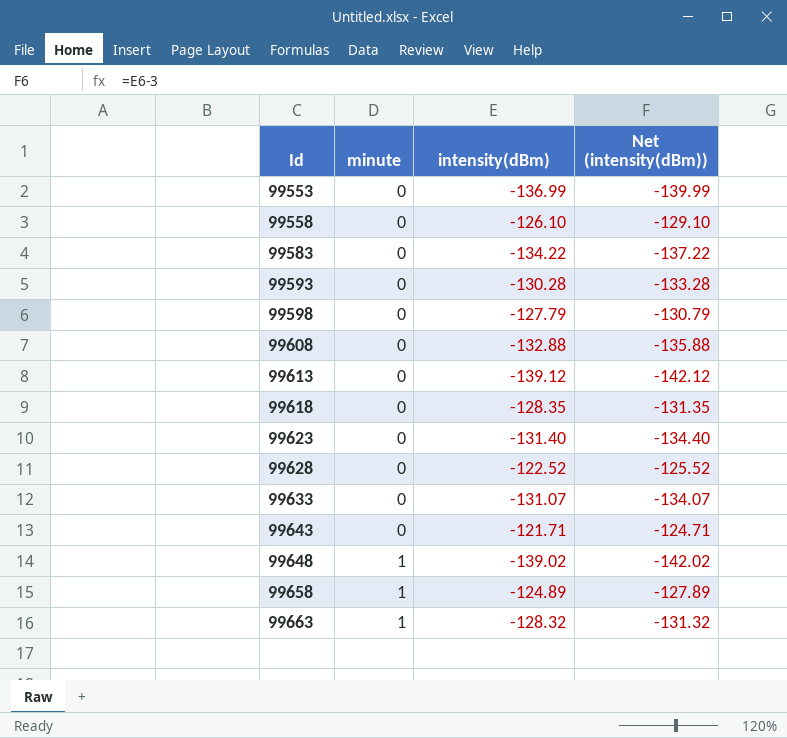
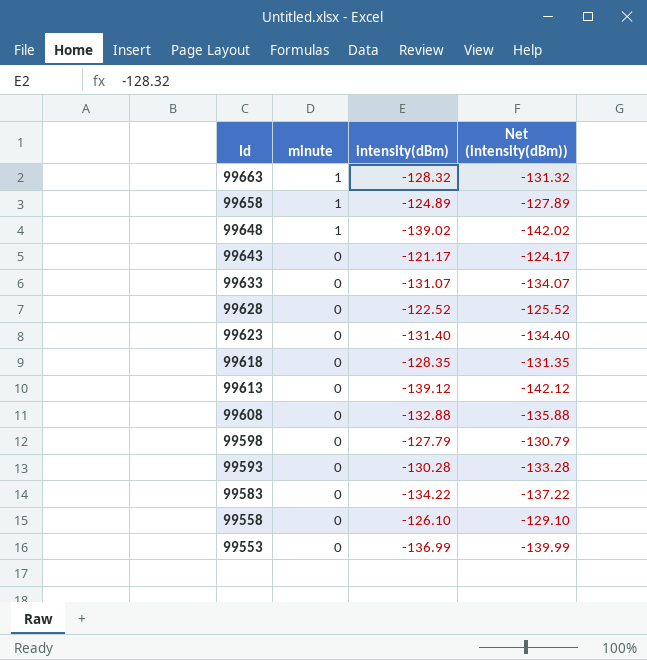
row order: Id ascending -> Id descending
99643 | intensity(dBm): -121.71 -> -121.17
99643 | Net (intensity(dBm)): -124.71 -> -124.17

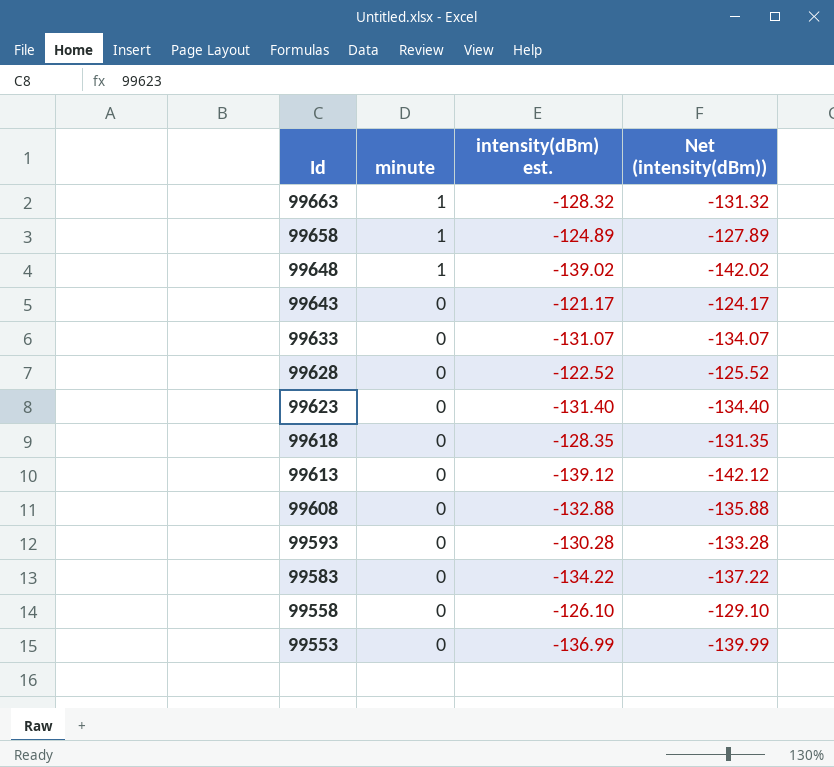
column name: intensity(dBm) -> intensity(dBm) est.
row 99598: 0 | -127.79 | -130.79 -> none

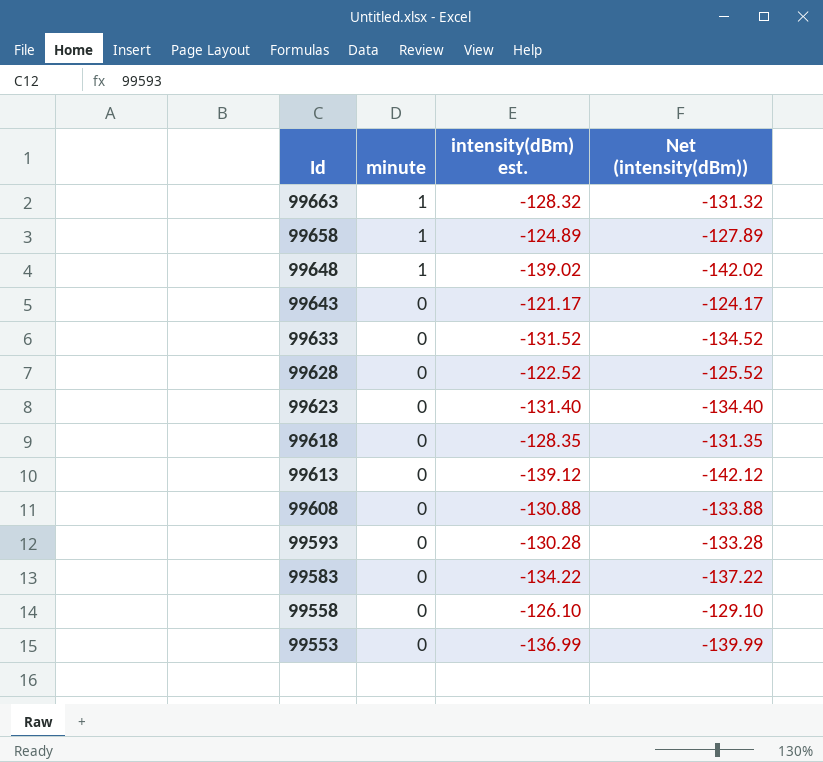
99633 | intensity(dBm) est.: -131.07 -> -131.52
99633 | Net (intensity(dBm)): -134.07 -> -134.52
99608 | intensity(dBm) est.: -132.88 -> -130.88
99608 | Net (intensity(dBm)): -135.88 -> -133.88

